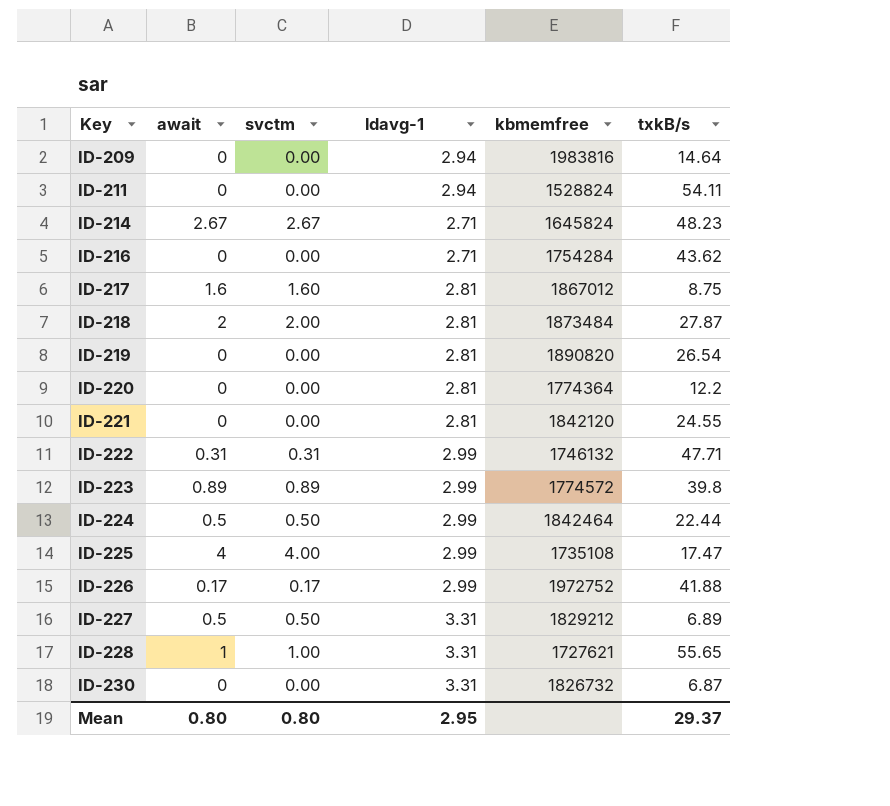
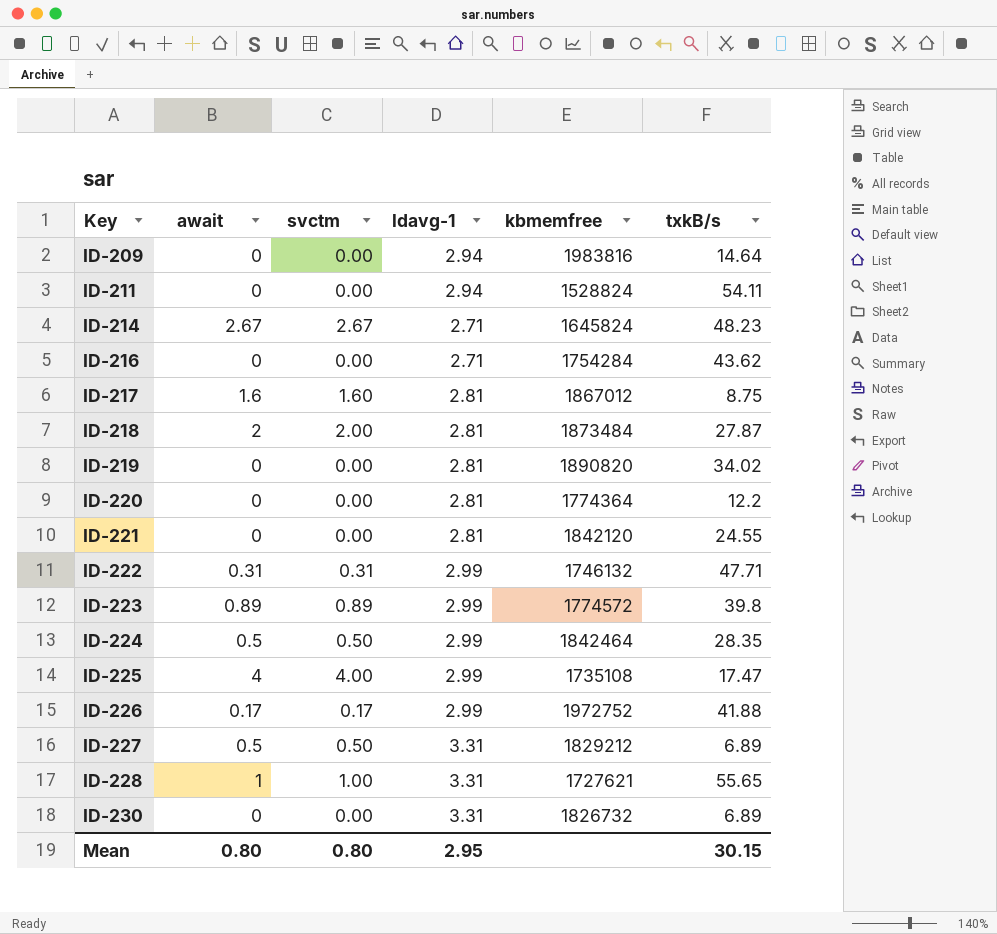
ID-219 | txkB/s: 26.54 -> 34.02
ID-224 | txkB/s: 22.44 -> 28.35
ID-230 | txkB/s: 6.87 -> 6.89
Mean | txkB/s: 29.37 -> 30.15

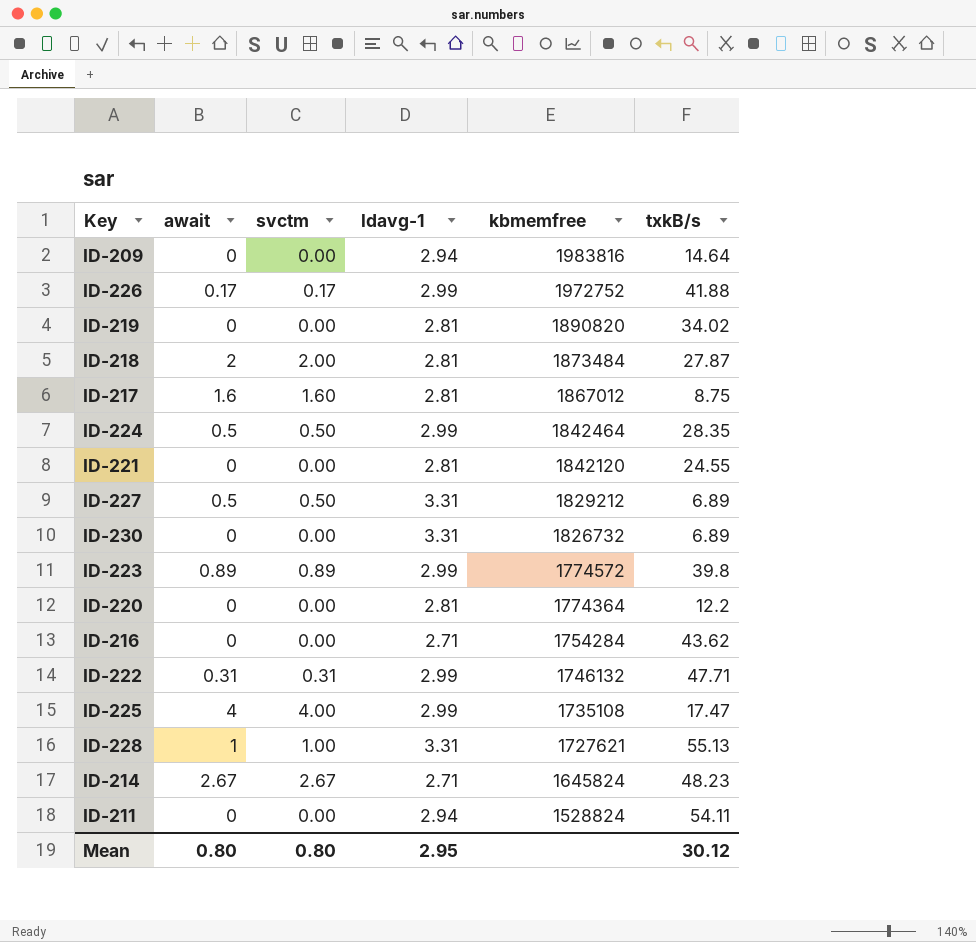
row order: Key ascending -> kbmemfree descending
ID-228 | txkB/s: 55.65 -> 55.13
Mean | txkB/s: 30.15 -> 30.12

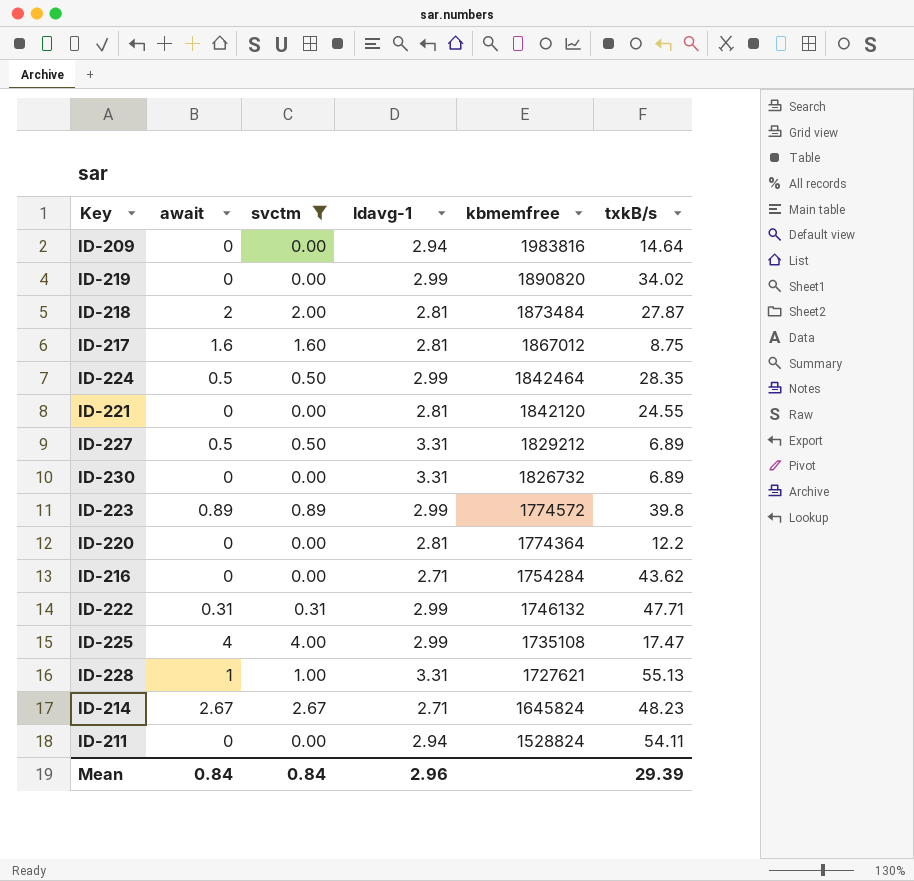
filter: none -> svctm != 0.17
ID-219 | ldavg-1: 2.81 -> 2.99
Mean | await: 0.80 -> 0.84
Mean | svctm: 0.80 -> 0.84
Mean | ldavg-1: 2.95 -> 2.96
Mean | txkB/s: 30.12 -> 29.39

